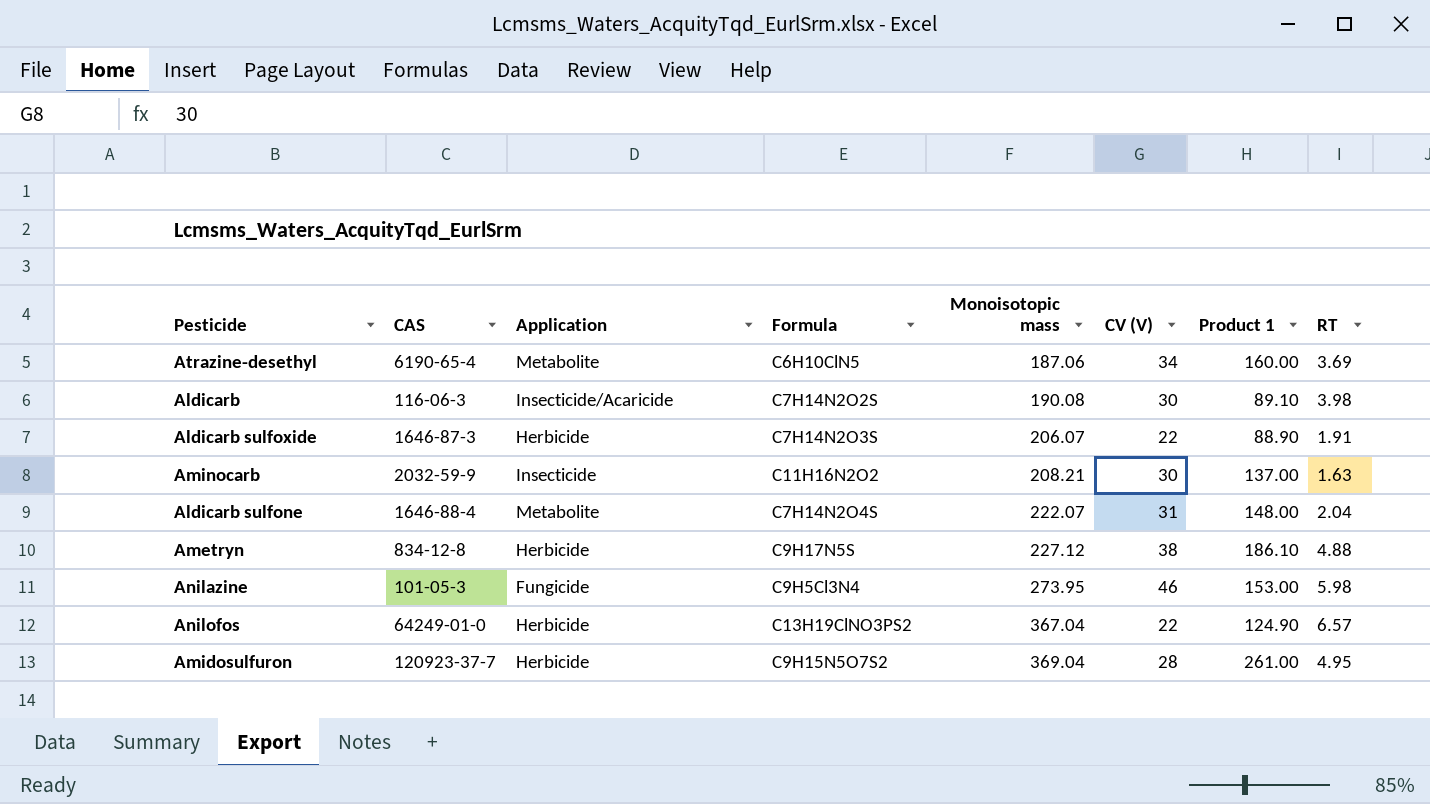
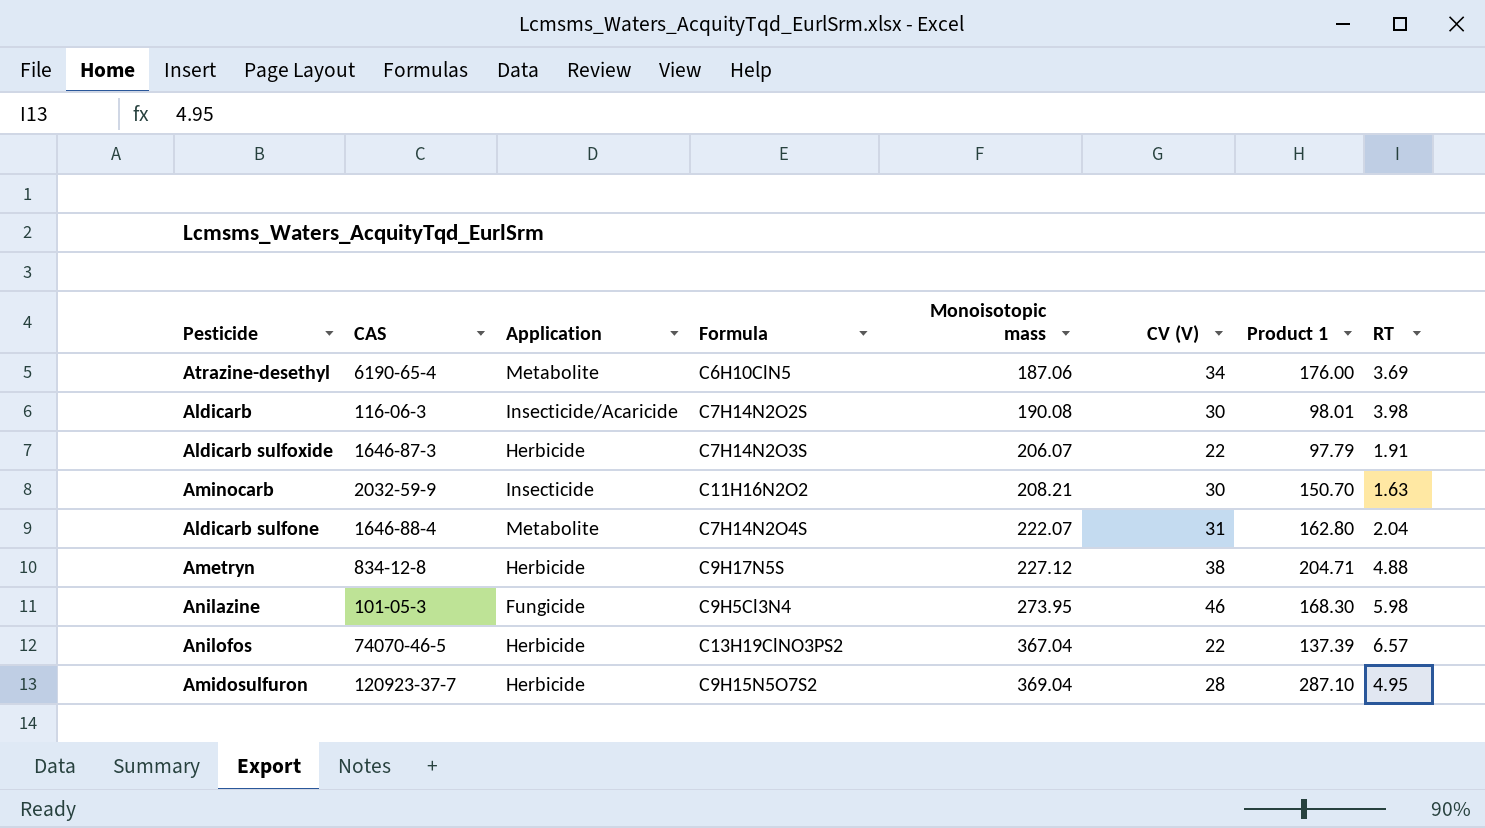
Atrazine-desethyl | Product 1: 160.00 -> 176.00
Aldicarb | Product 1: 89.10 -> 98.01
Aldicarb sulfoxide | Product 1: 88.90 -> 97.79
Aminocarb | Product 1: 137.00 -> 150.70
Aldicarb sulfone | Product 1: 148.00 -> 162.80
Ametryn | Product 1: 186.10 -> 204.71
Anilazine | Product 1: 153.00 -> 168.30
Anilofos | CAS: 64249-01-0 -> 74070-46-5
Anilofos | Product 1: 124.90 -> 137.39
Amidosulfuron | Product 1: 261.00 -> 287.10

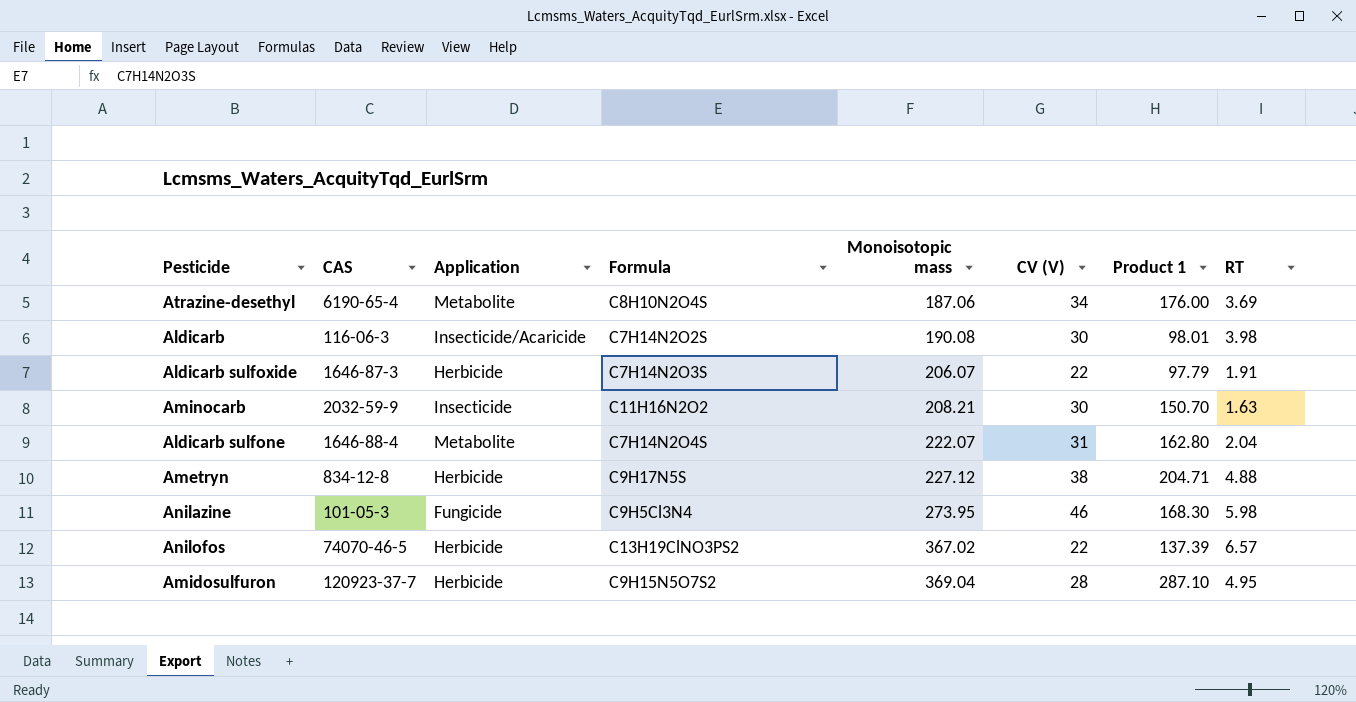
Atrazine-desethyl | Formula: C6H10ClN5 -> C8H10N2O4S
Anilofos | Monoisotopic mass: 367.04 -> 367.02

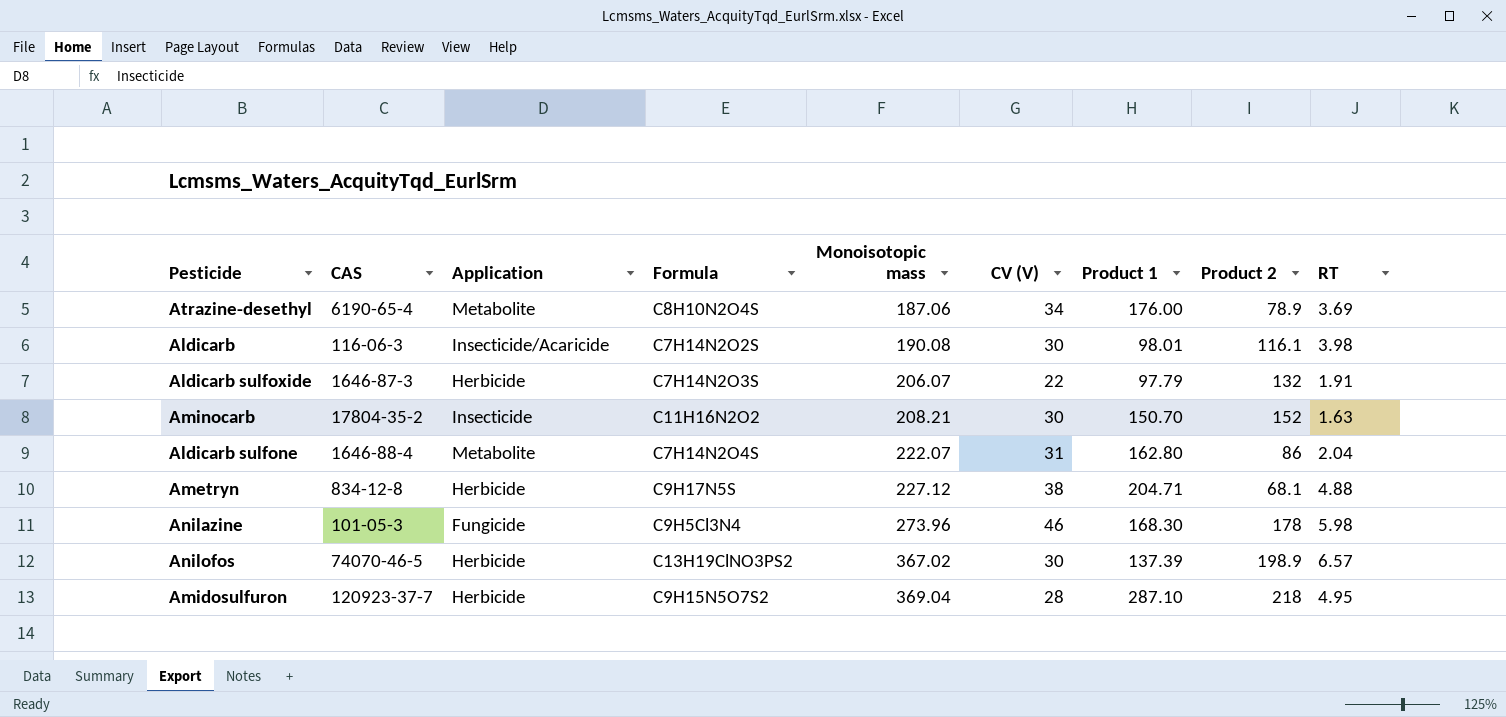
column Product 2 | position: none -> 8
Aminocarb | CAS: 2032-59-9 -> 17804-35-2
Anilazine | Monoisotopic mass: 273.95 -> 273.96
Anilofos | CV (V): 22 -> 30

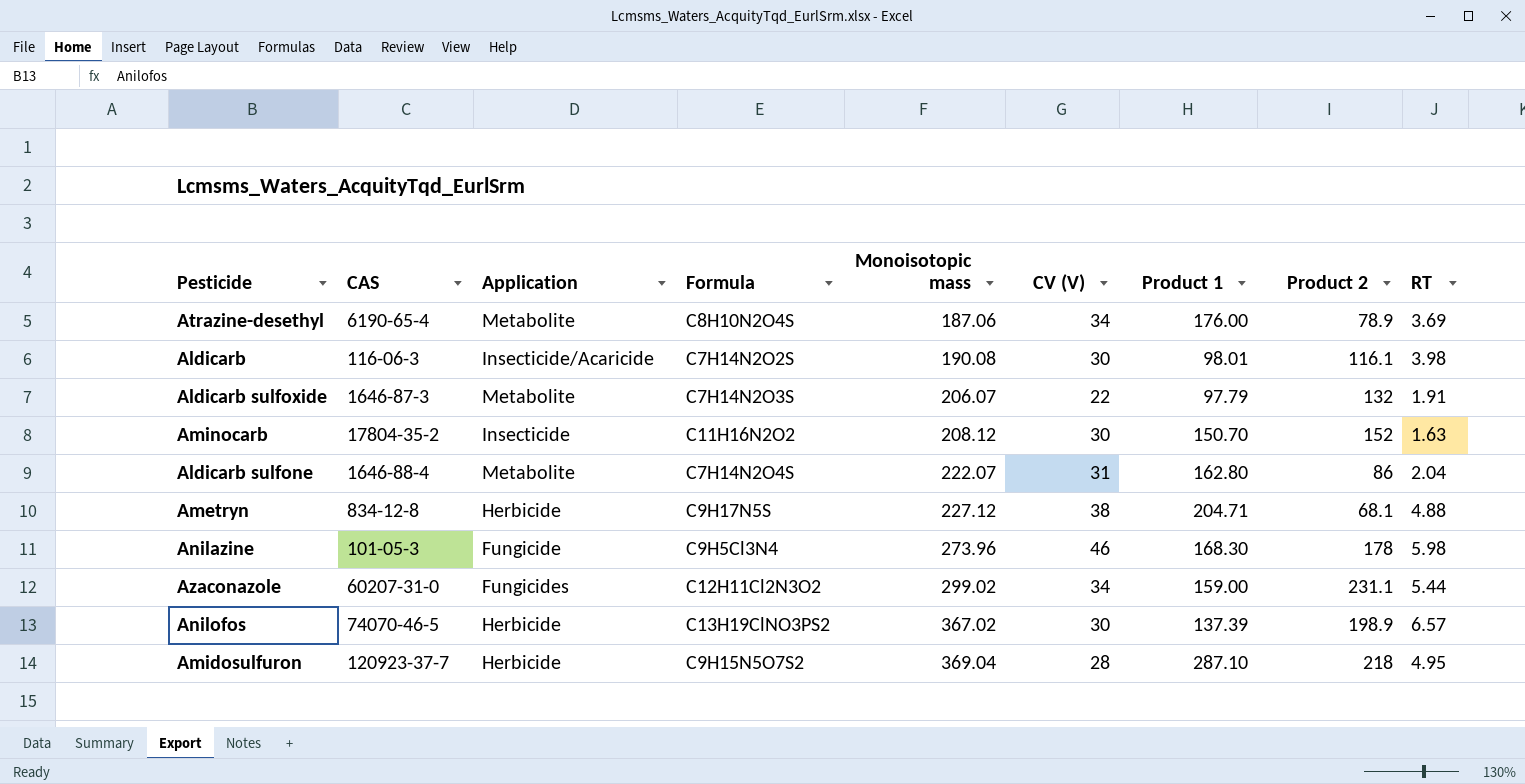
Aldicarb sulfoxide | Application: Herbicide -> Metabolite
Aminocarb | Monoisotopic mass: 208.21 -> 208.12
row Azaconazole: none -> 60207-31-0 | Fungicides | C12H11Cl2N3O2 | 299.02 | 34 | 159.00 | 231.1 | 5.44

